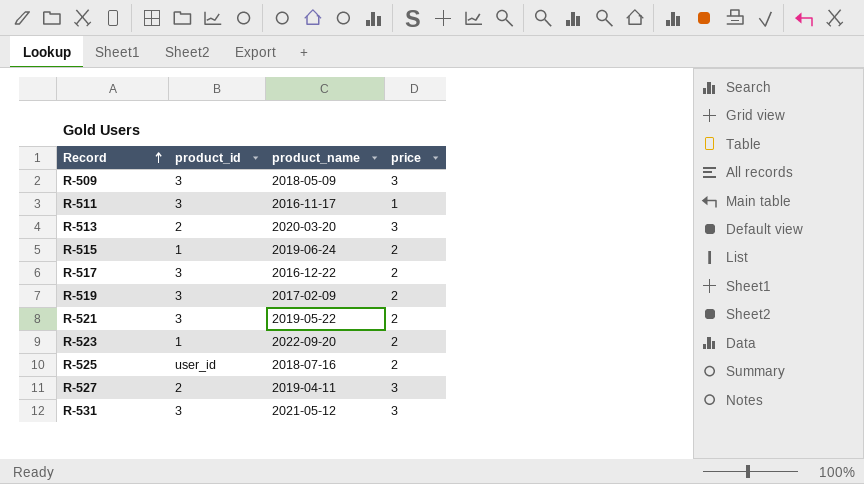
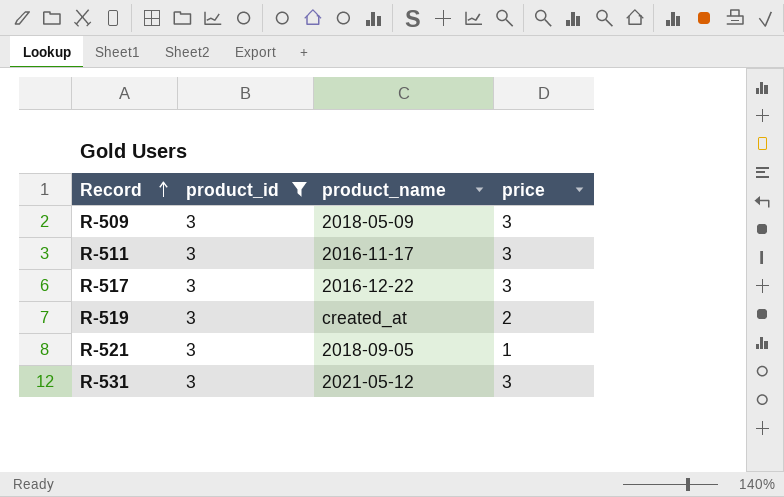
filter: none -> product_id = 3
R-511 | price: 1 -> 3
R-517 | price: 2 -> 3
R-519 | product_name: 2017-02-09 -> created_at
R-521 | product_name: 2019-05-22 -> 2018-09-05
R-521 | price: 2 -> 1

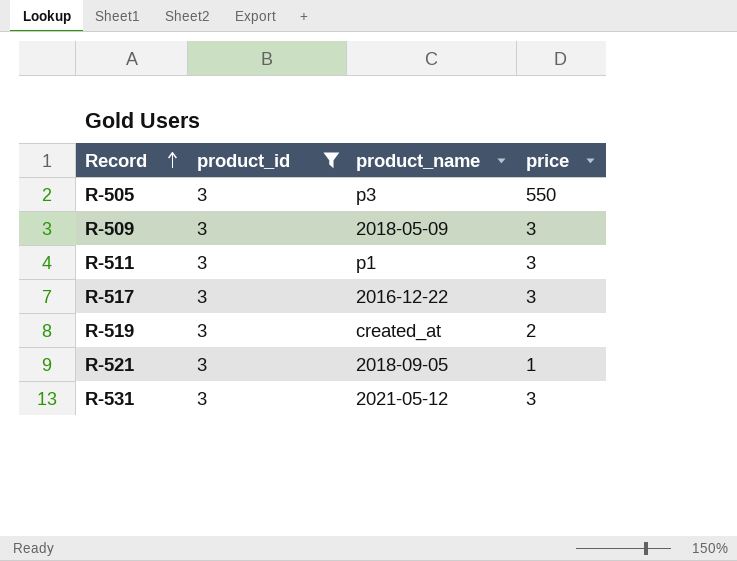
row R-505: none -> 3 | p3 | 550
R-511 | product_name: 2016-11-17 -> p1

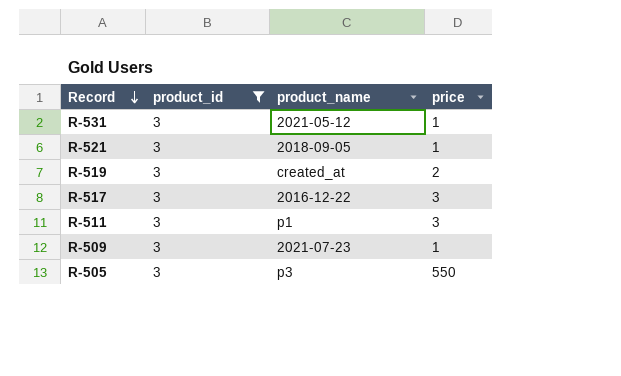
row order: Record ascending -> Record descending
R-531 | price: 3 -> 1
R-509 | product_name: 2018-05-09 -> 2021-07-23
R-509 | price: 3 -> 1

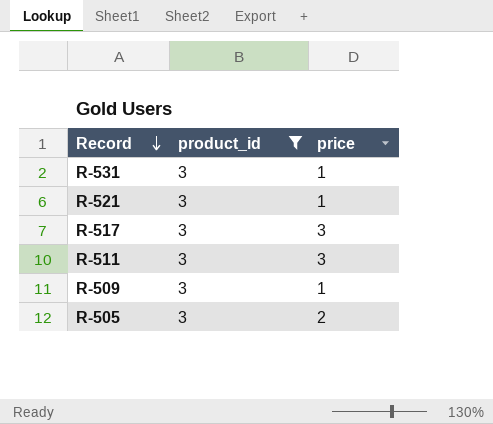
column product_name | position: 3 -> none
row R-519: 3 | created_at | 2 -> none
R-505 | price: 550 -> 2

